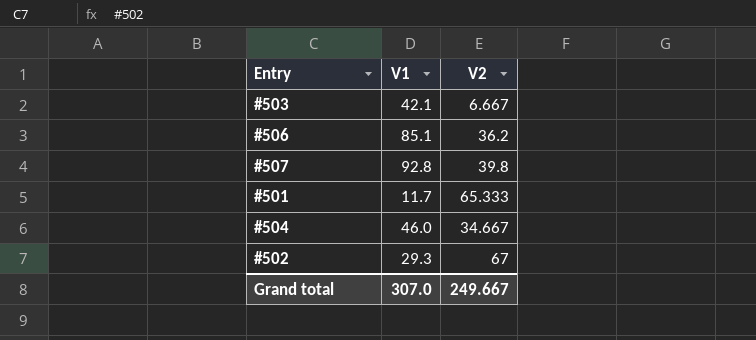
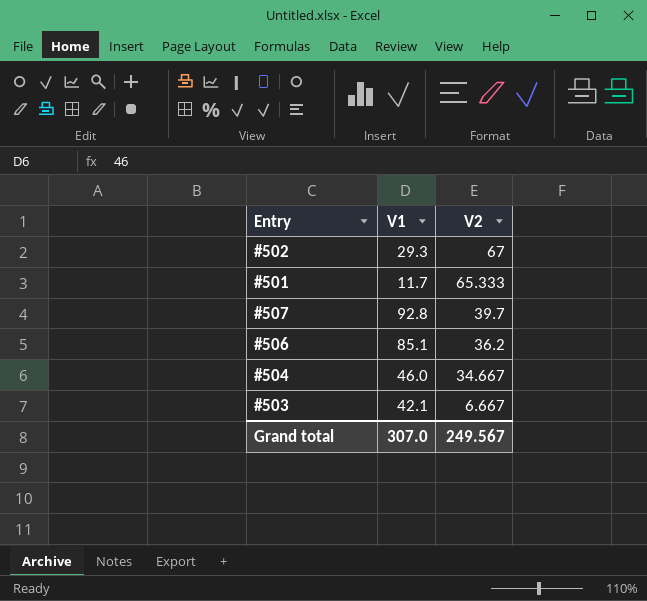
row order: none -> V2 descending
#507 | V2: 39.8 -> 39.7
Grand total | V2: 249.667 -> 249.567

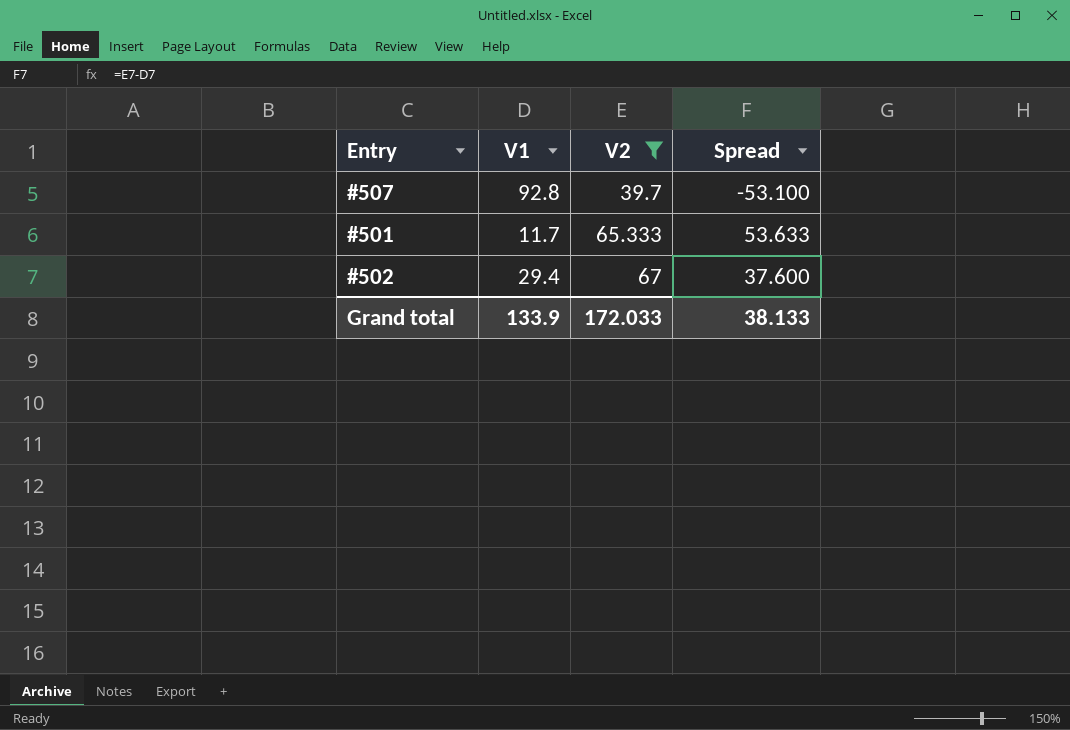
filter: none -> V2 >= 39.7
row order: V2 descending -> V2 ascending
column Spread | formula: none -> [V2] - [V1]
#502 | V1: 29.3 -> 29.4
Grand total | V1: 307.0 -> 133.9
Grand total | V2: 249.567 -> 172.033

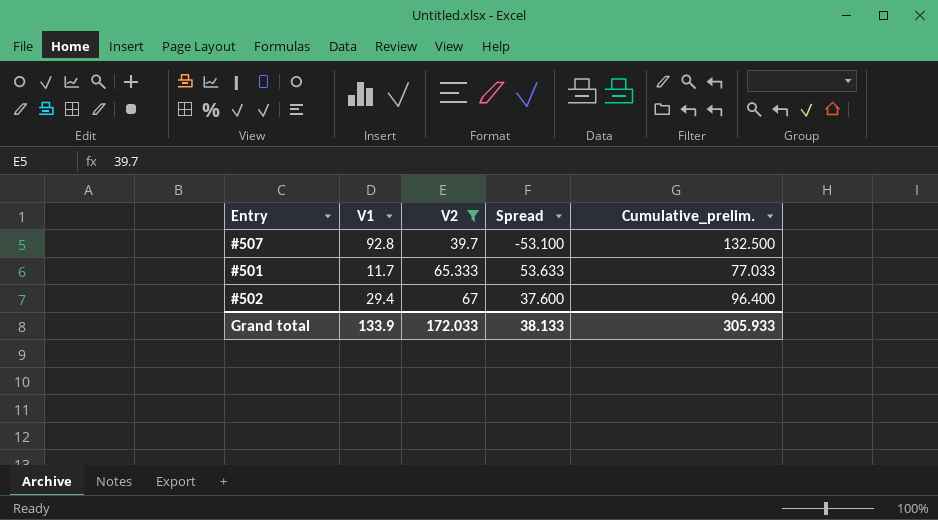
column Cumulative_prelim. | formula: none -> [V1] + [V2]

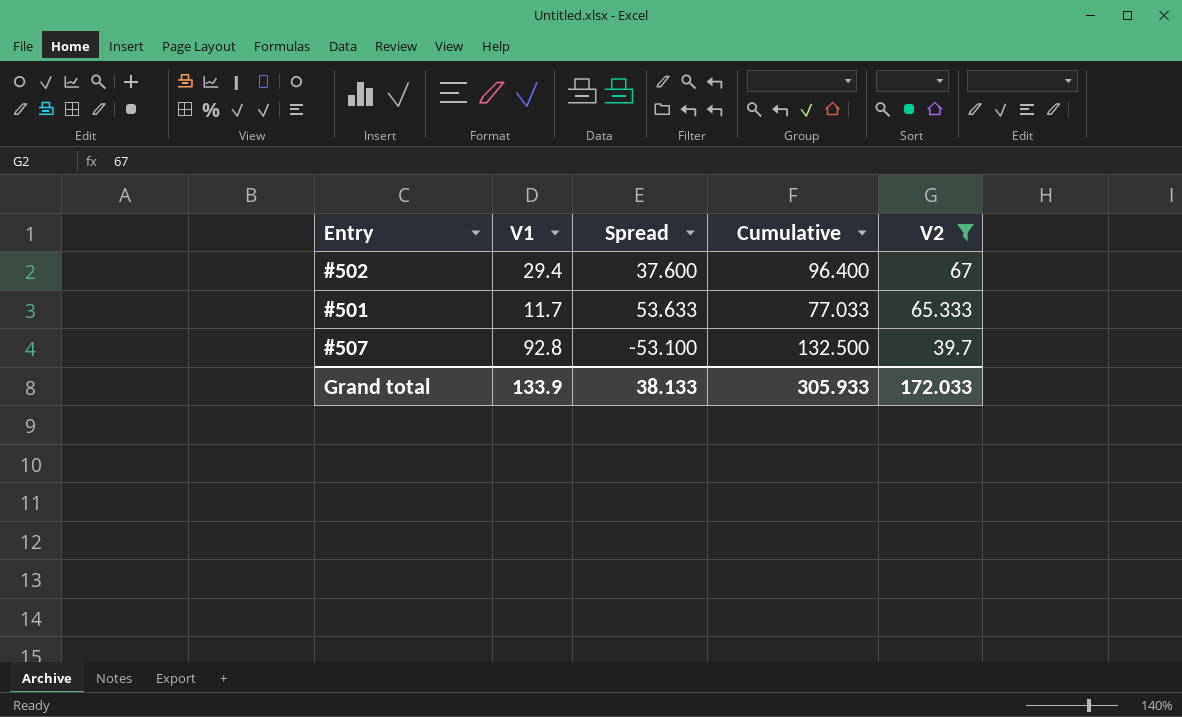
row order: V2 ascending -> V2 descending
column name: Cumulative_prelim. -> Cumulative
column V2 | position: 3 -> 5

